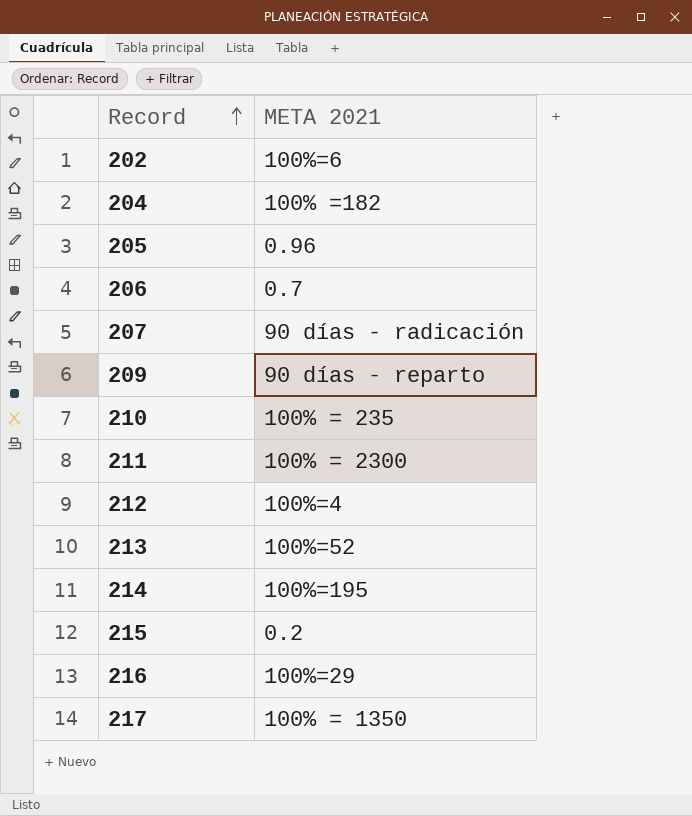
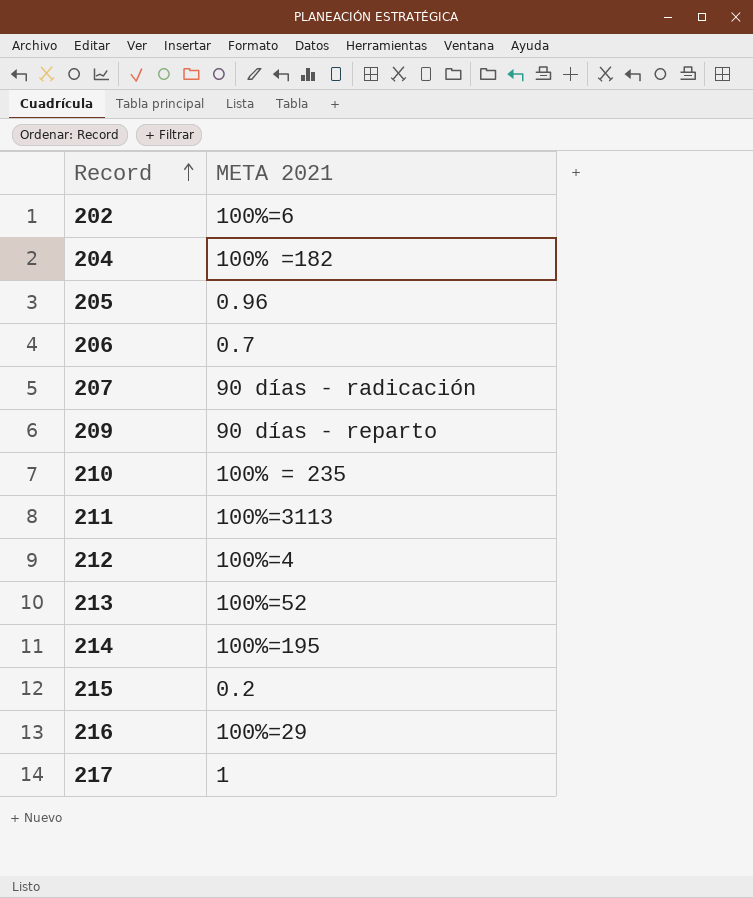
211 | META 2021: 100% = 2300 -> 100%=3113
217 | META 2021: 100% = 1350 -> 1

